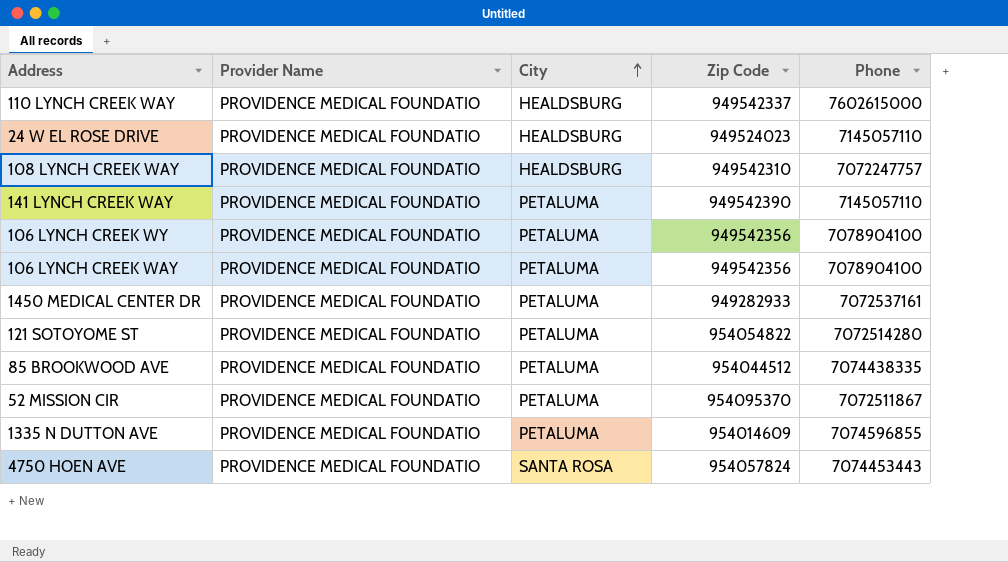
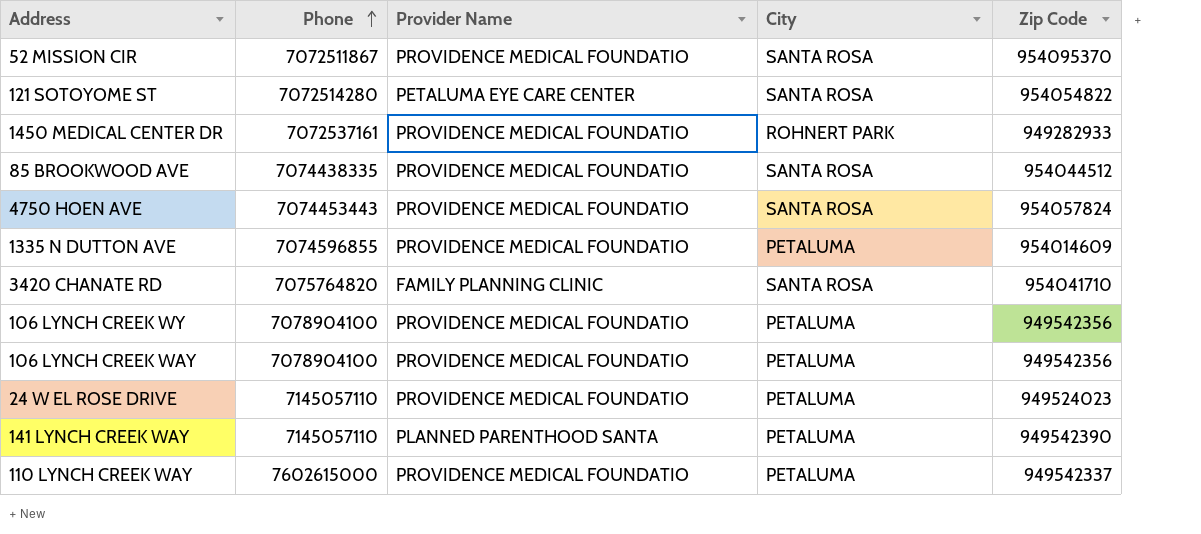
row order: City ascending -> Phone ascending
column Phone | position: 5 -> 2
row 108 LYNCH CREEK WAY: PROVIDENCE MEDICAL FOUNDATIO | HEALDSBURG | 949542310 | 7072247757 -> none
52 MISSION CIR | City: PETALUMA -> SANTA ROSA
121 SOTOYOME ST | Provider Name: PROVIDENCE MEDICAL FOUNDATIO -> PETALUMA EYE CARE CENTER
121 SOTOYOME ST | City: PETALUMA -> SANTA ROSA
1450 MEDICAL CENTER DR | City: PETALUMA -> ROHNERT PARK
85 BROOKWOOD AVE | City: PETALUMA -> SANTA ROSA
row 3420 CHANATE RD: none -> 7075764820 | FAMILY PLANNING CLINIC | SANTA ROSA | 954041710
24 W EL ROSE DRIVE | City: HEALDSBURG -> PETALUMA
141 LYNCH CREEK WAY | Provider Name: PROVIDENCE MEDICAL FOUNDATIO -> PLANNED PARENTHOOD SANTA
110 LYNCH CREEK WAY | City: HEALDSBURG -> PETALUMA

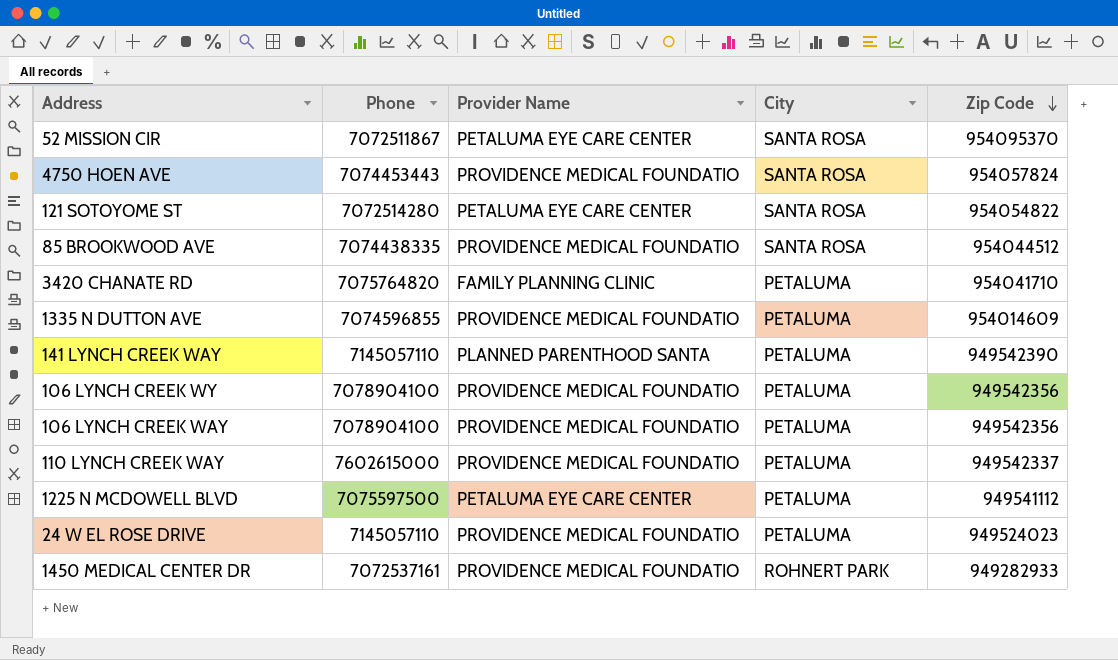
row order: Phone ascending -> Zip Code descending
52 MISSION CIR | Provider Name: PROVIDENCE MEDICAL FOUNDATIO -> PETALUMA EYE CARE CENTER
3420 CHANATE RD | City: SANTA ROSA -> PETALUMA
row 1225 N MCDOWELL BLVD: none -> 7075597500 | PETALUMA EYE CARE CENTER | PETALUMA | 949541112

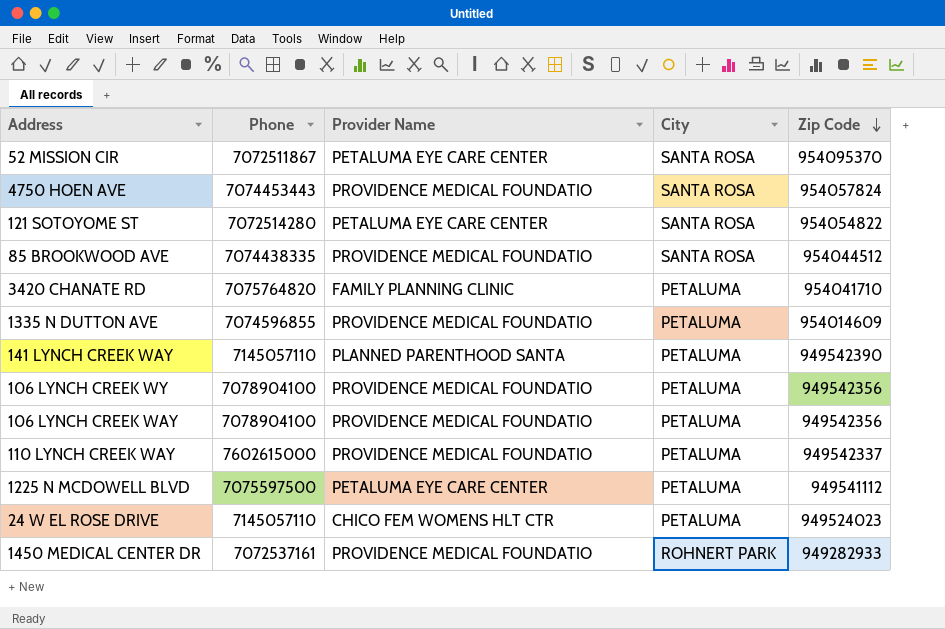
24 W EL ROSE DRIVE | Provider Name: PROVIDENCE MEDICAL FOUNDATIO -> CHICO FEM WOMENS HLT CTR

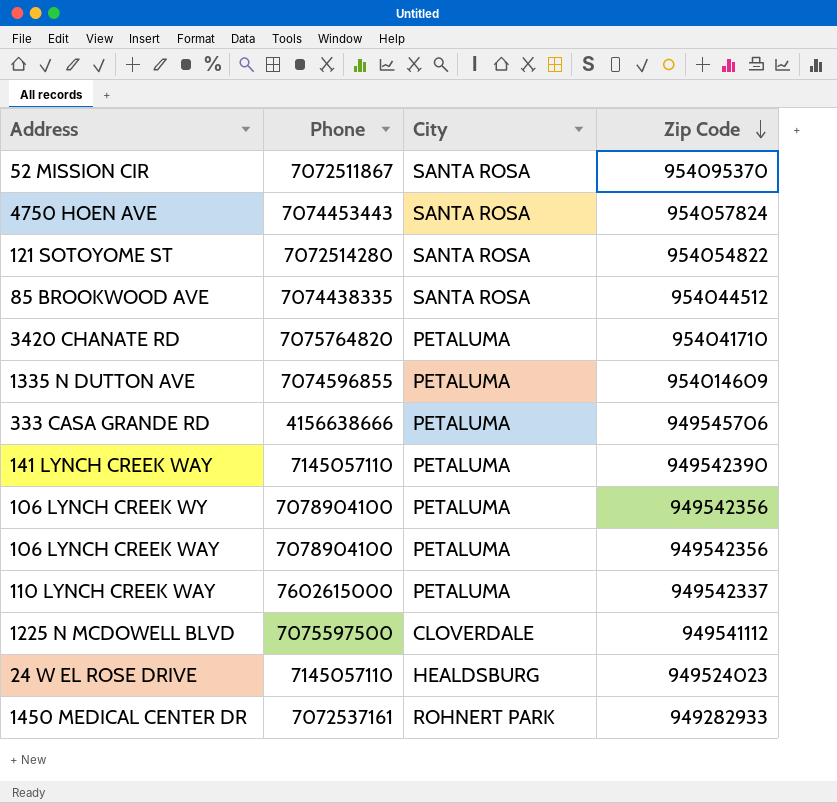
column Provider Name | position: 3 -> none
row 333 CASA GRANDE RD: none -> 4156638666 | PETALUMA | 949545706
1225 N MCDOWELL BLVD | City: PETALUMA -> CLOVERDALE
24 W EL ROSE DRIVE | City: PETALUMA -> HEALDSBURG

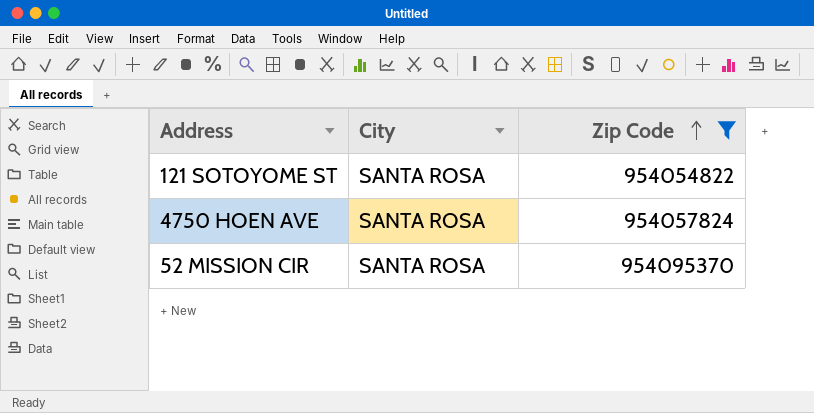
filter: none -> Zip Code >= 954054822
row order: Zip Code descending -> Zip Code ascending
column Phone | position: 2 -> none

